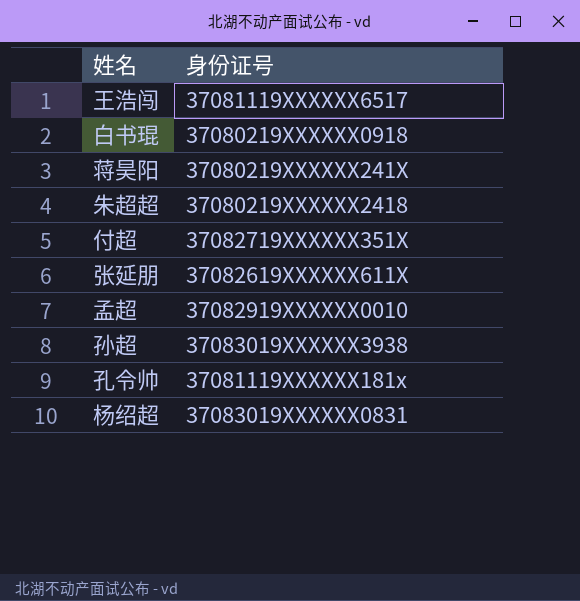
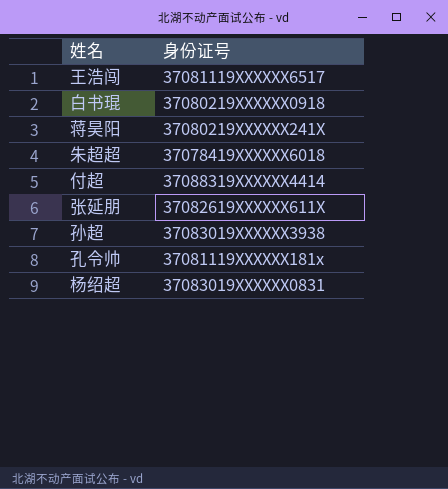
row 孟超: 37082919XXXXXX0010 -> none
朱超超 | 身份证号: 37080219XXXXXX2418 -> 37078419XXXXXX6018
付超 | 身份证号: 37082719XXXXXX351X -> 37088319XXXXXX4414

